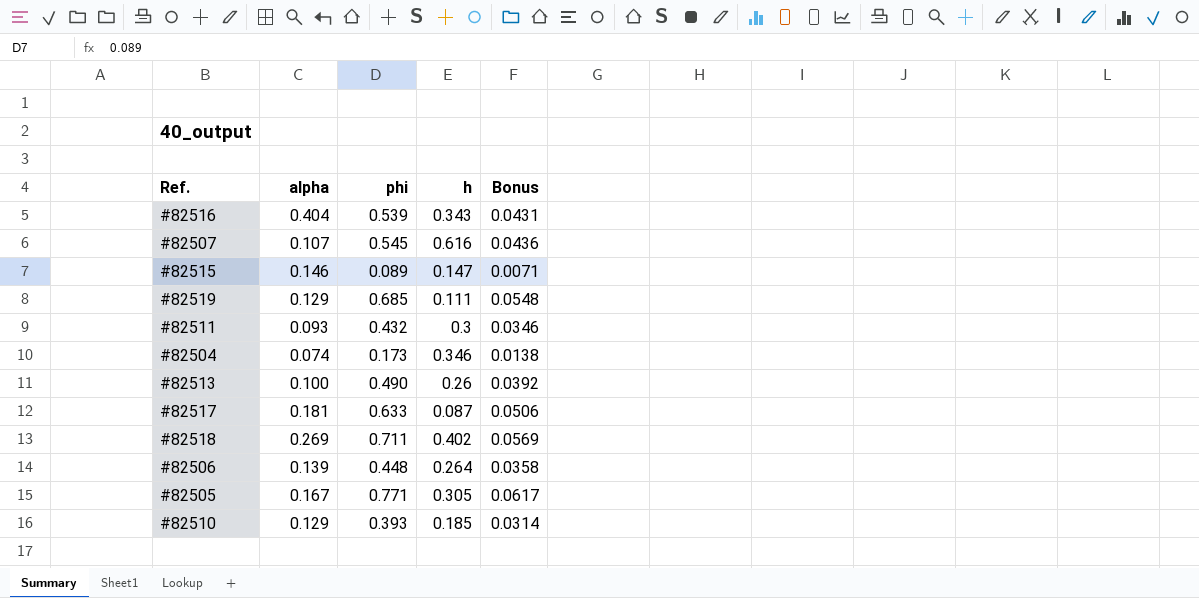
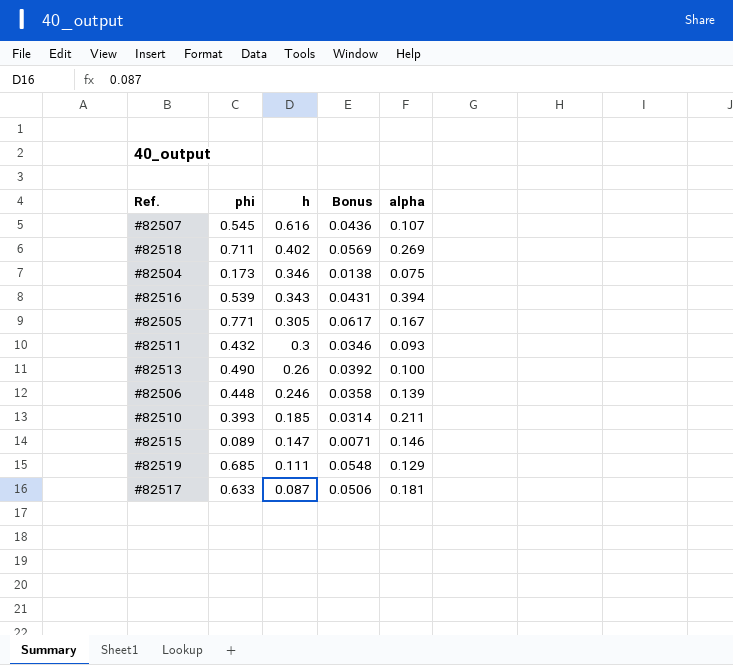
row order: none -> h descending
column alpha | position: 2 -> 5
#82504 | alpha: 0.074 -> 0.075
#82516 | alpha: 0.404 -> 0.394
#82506 | h: 0.264 -> 0.246
#82510 | alpha: 0.129 -> 0.211

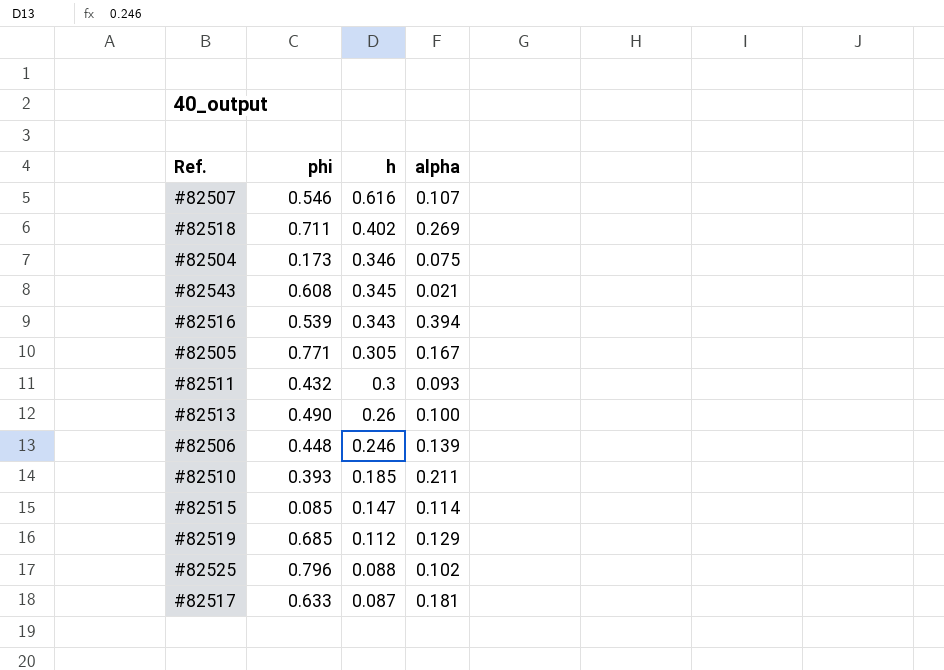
column Bonus | formula: [phi] * 0.08 -> none
#82507 | phi: 0.545 -> 0.546
row #82543: none -> 0.608 | 0.345 | 0.021
#82515 | phi: 0.089 -> 0.085
#82515 | alpha: 0.146 -> 0.114
#82519 | h: 0.111 -> 0.112
row #82525: none -> 0.796 | 0.088 | 0.102

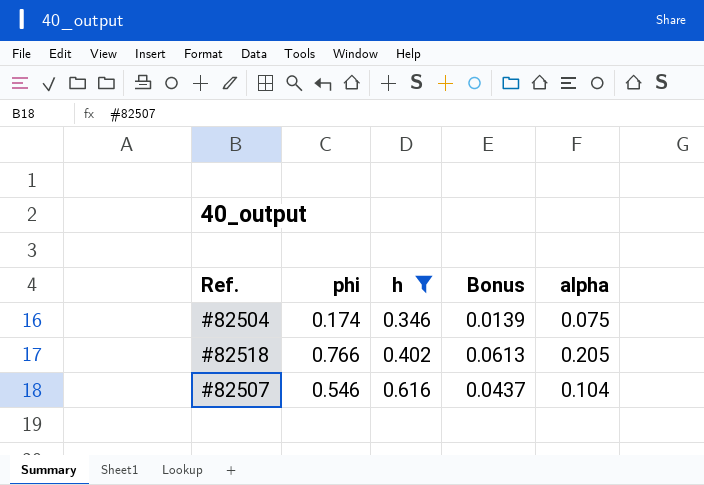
filter: none -> h >= 0.346
row order: h descending -> h ascending
column Bonus | formula: none -> [phi] * 0.08
#82504 | phi: 0.173 -> 0.174
#82518 | phi: 0.711 -> 0.766
#82518 | alpha: 0.269 -> 0.205
#82507 | alpha: 0.107 -> 0.104

